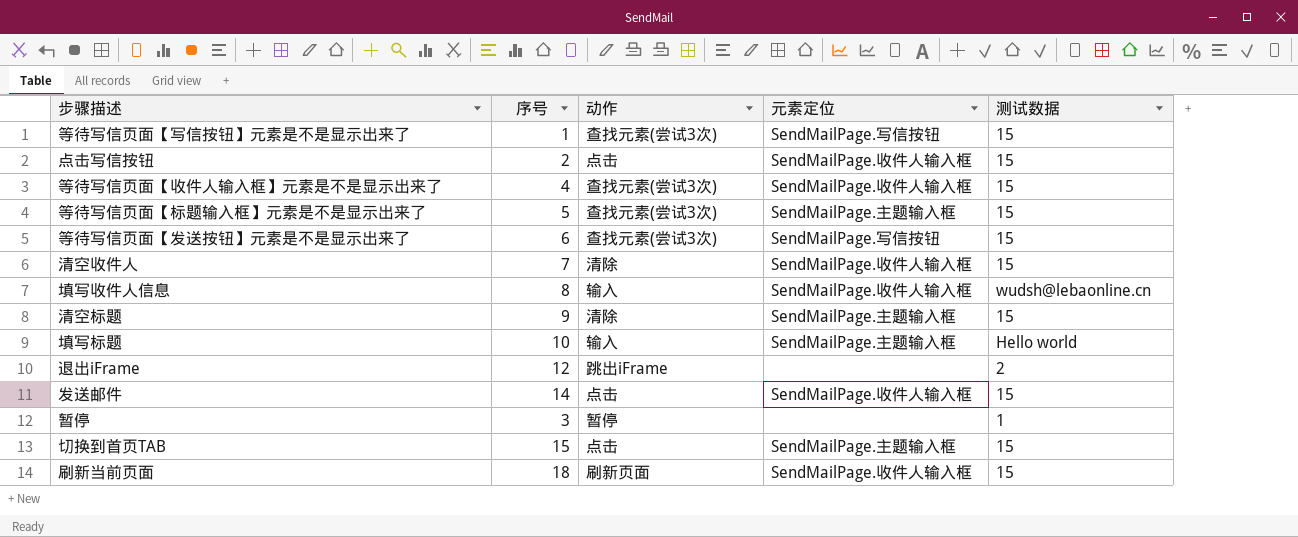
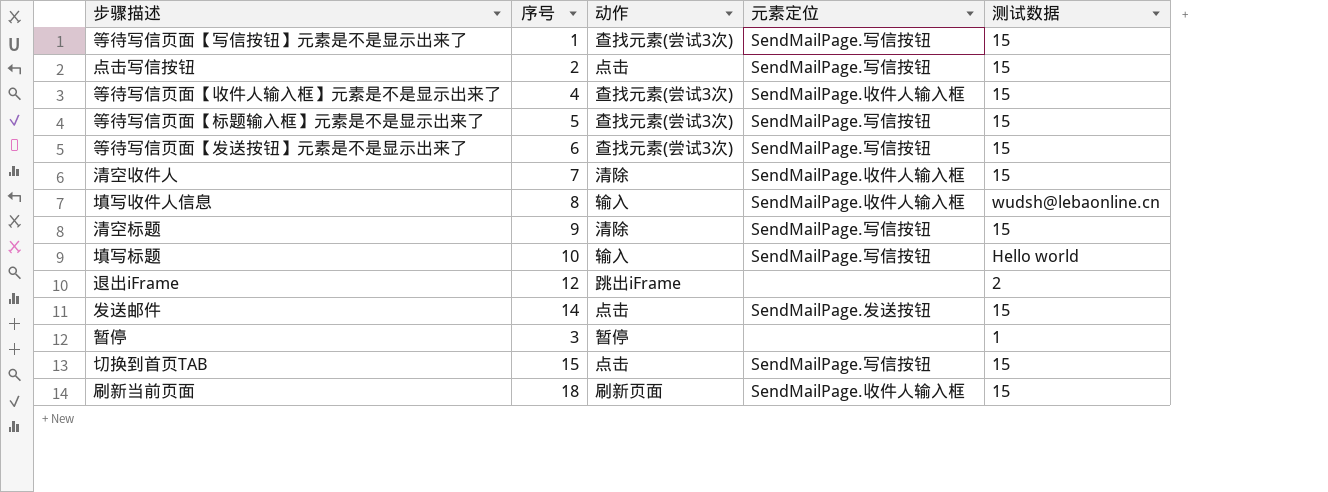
点击写信按钮 | 元素定位: SendMailPage.收件人输入框 -> SendMailPage.写信按钮
等待写信页面【标题输入框】元素是不是显示出来了 | 元素定位: SendMailPage.主题输入框 -> SendMailPage.写信按钮
清空标题 | 元素定位: SendMailPage.主题输入框 -> SendMailPage.写信按钮
填写标题 | 元素定位: SendMailPage.主题输入框 -> SendMailPage.写信按钮
发送邮件 | 元素定位: SendMailPage.收件人输入框 -> SendMailPage.发送按钮
切换到首页TAB | 元素定位: SendMailPage.主题输入框 -> SendMailPage.写信按钮

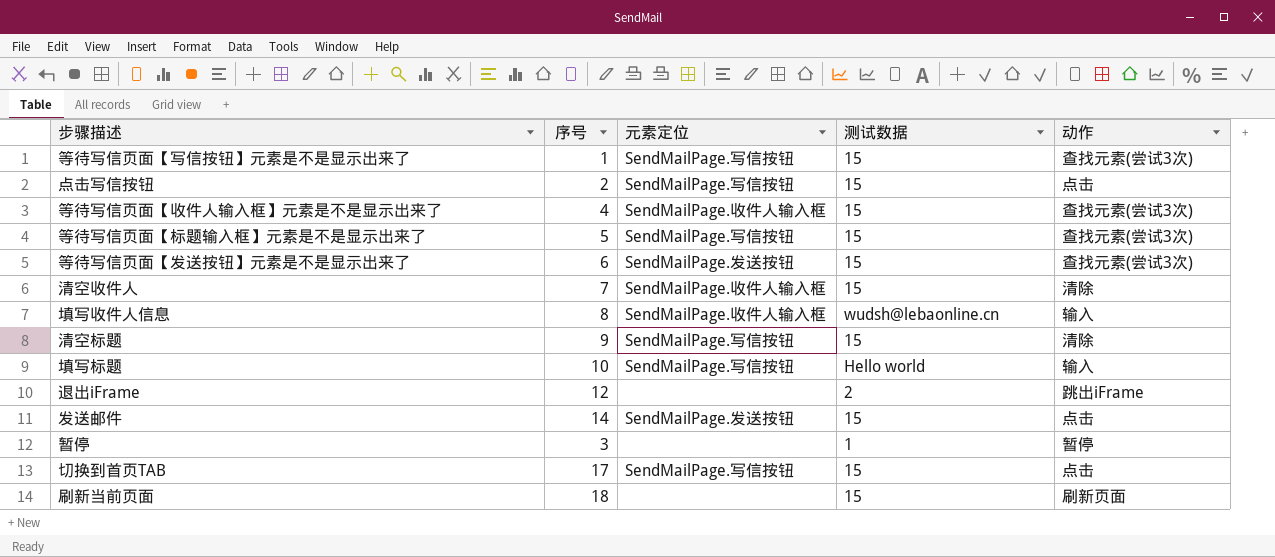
column 动作 | position: 3 -> 5
等待写信页面【发送按钮】元素是不是显示出来了 | 元素定位: SendMailPage.写信按钮 -> SendMailPage.发送按钮
切换到首页TAB | 序号: 15 -> 17
刷新当前页面 | 元素定位: SendMailPage.收件人输入框 -> none

